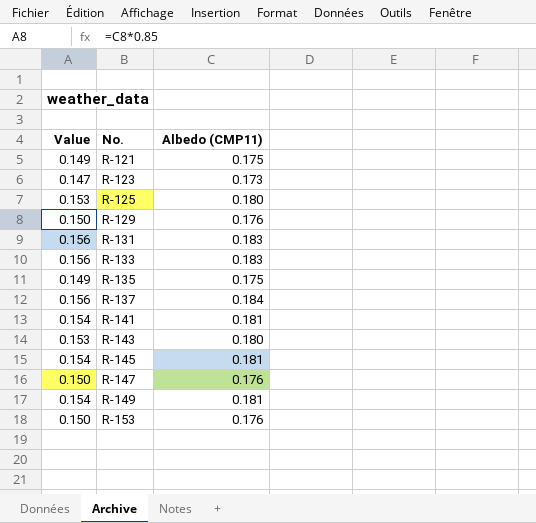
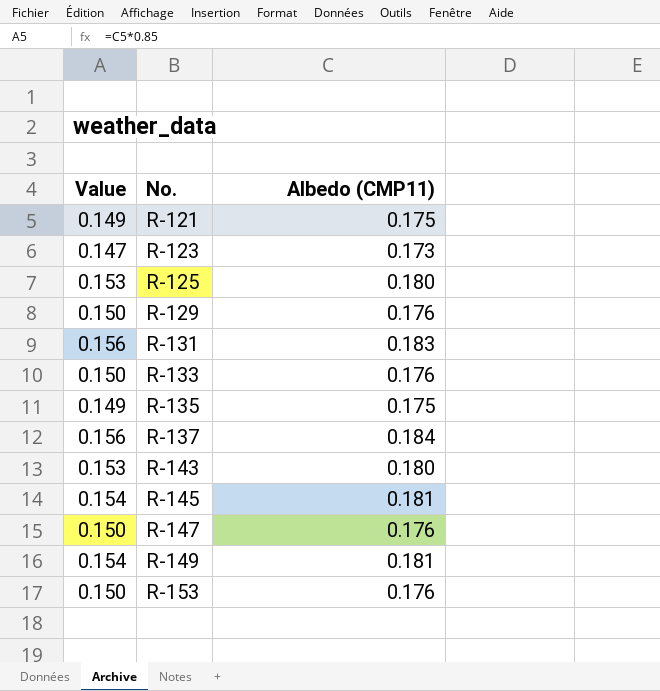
row R-141: 0.154 | 0.181 -> none
R-133 | Value: 0.156 -> 0.150
R-133 | Albedo (CMP11): 0.183 -> 0.176

